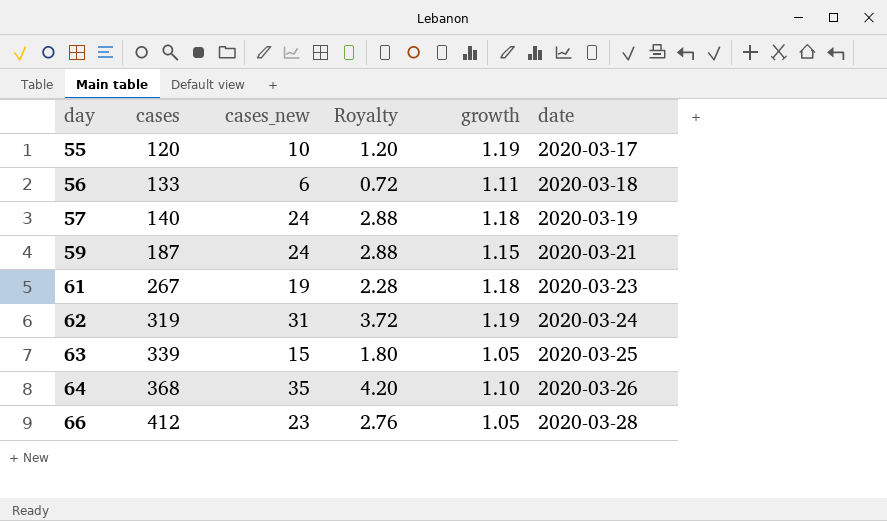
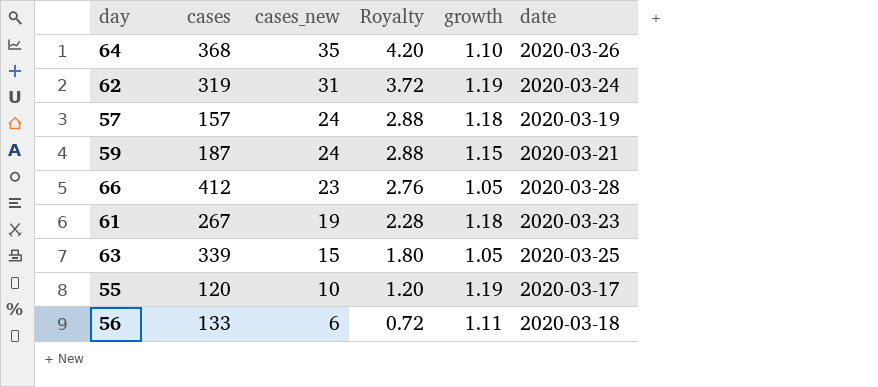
row order: day ascending -> cases_new descending
57 | cases: 140 -> 157

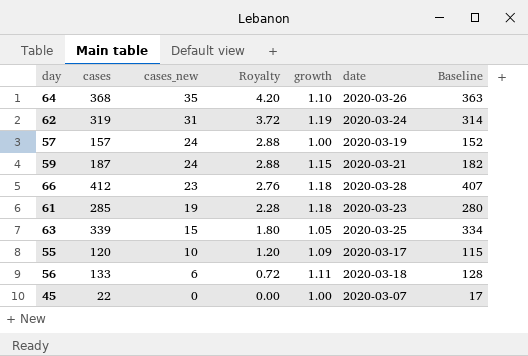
column Baseline | formula: none -> [cases] - 5
57 | growth: 1.18 -> 1.00
66 | growth: 1.05 -> 1.18
61 | cases: 267 -> 285
55 | growth: 1.19 -> 1.09
row 45: none -> 22 | 0 | 0.00 | 1.00 | 2020-03-07 | 17

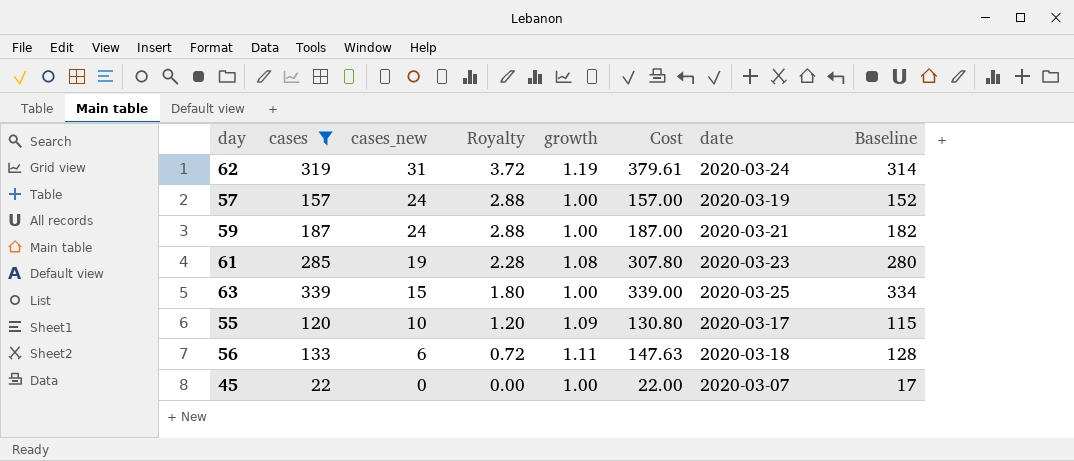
filter: none -> cases <= 339
column Cost | formula: none -> [cases] * [growth]
59 | growth: 1.15 -> 1.00
61 | growth: 1.18 -> 1.08
63 | growth: 1.05 -> 1.00

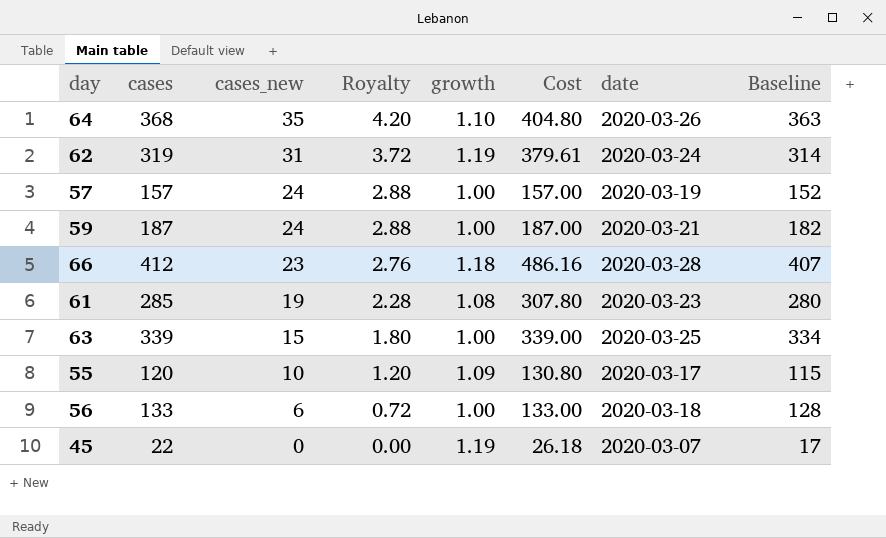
filter: cases <= 339 -> none
56 | growth: 1.11 -> 1.00
56 | Cost: 147.63 -> 133.00
45 | growth: 1.00 -> 1.19
45 | Cost: 22.00 -> 26.18

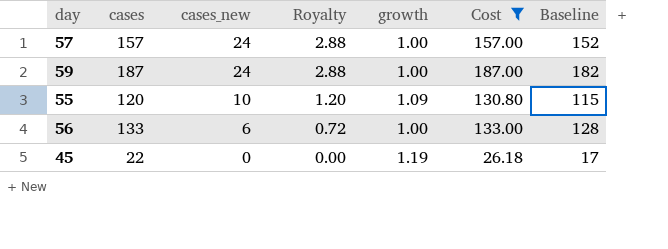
filter: none -> Cost <= 187.00
column date | position: 7 -> none

